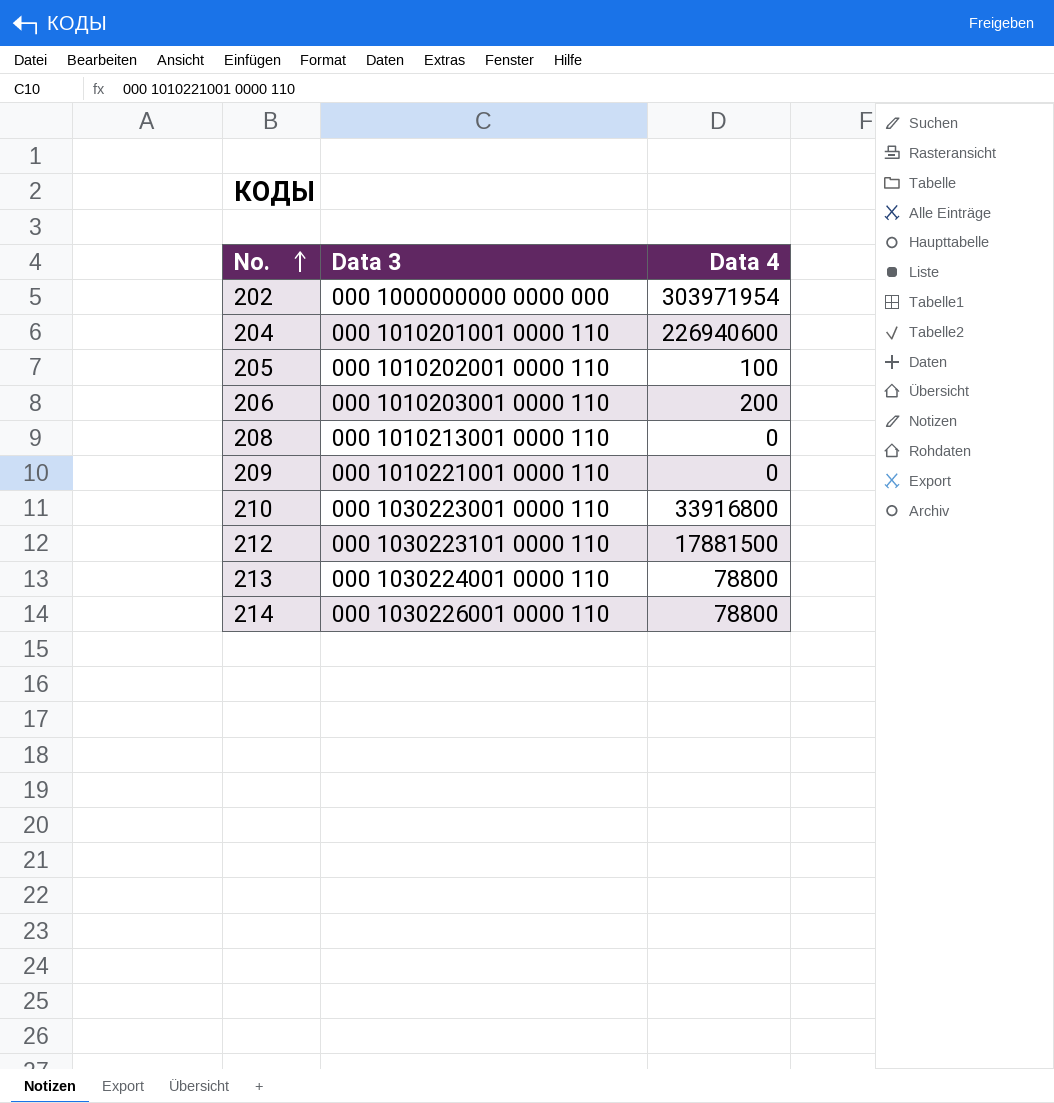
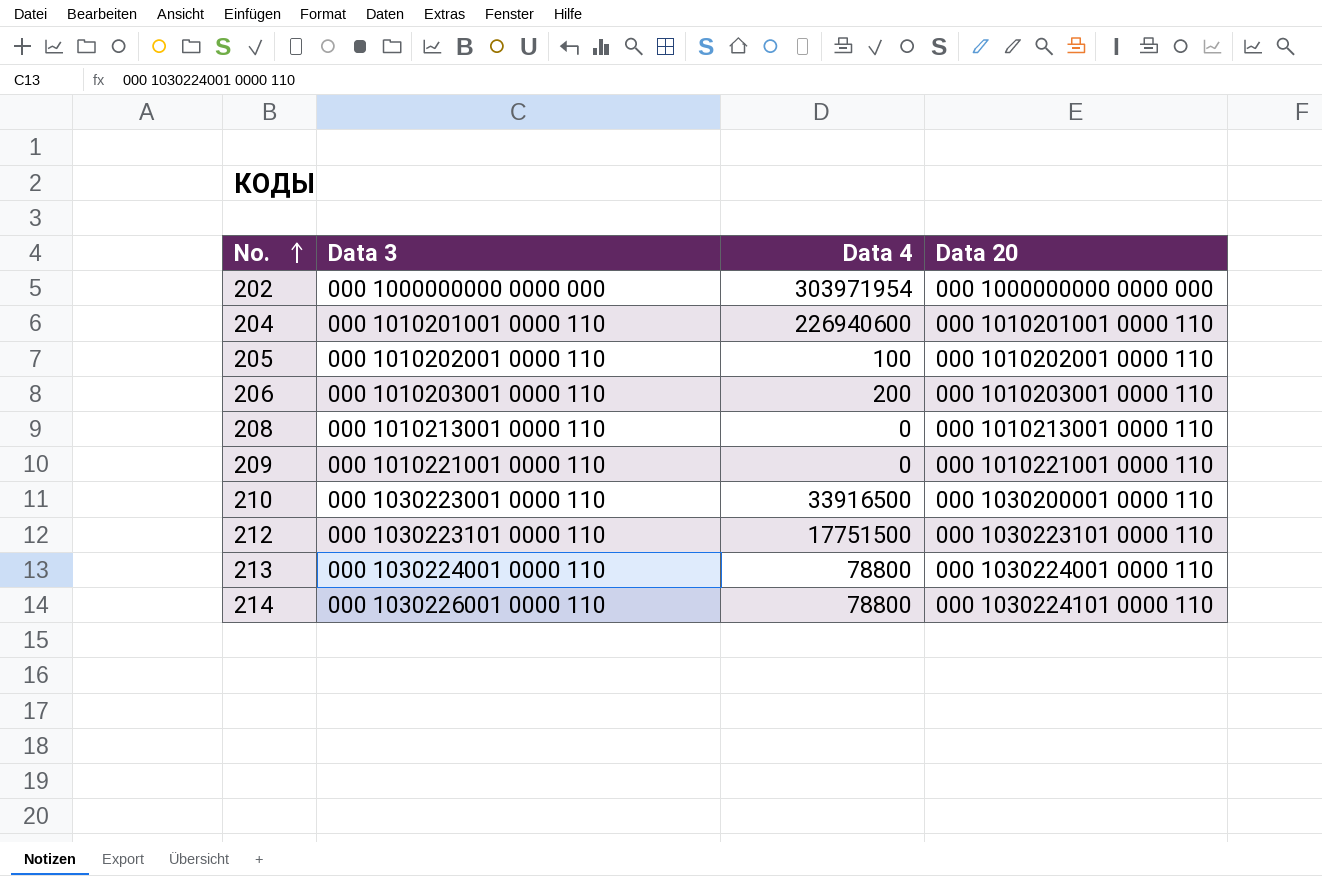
column Data 20 | position: none -> 4
210 | Data 4: 33916800 -> 33916500
212 | Data 4: 17881500 -> 17751500

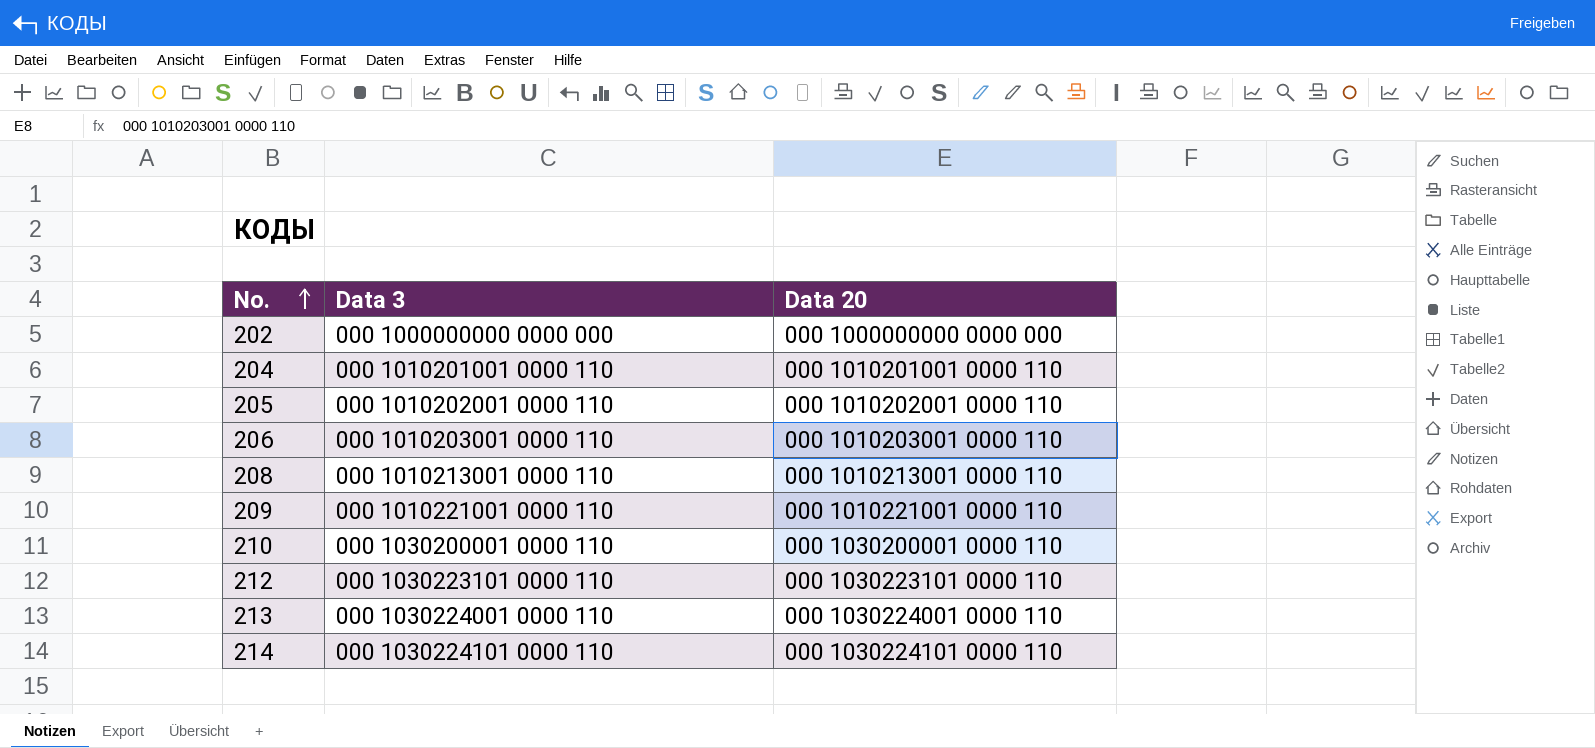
column Data 4 | position: 3 -> none
210 | Data 3: 000 1030223001 0000 110 -> 000 1030200001 0000 110
214 | Data 3: 000 1030226001 0000 110 -> 000 1030224101 0000 110

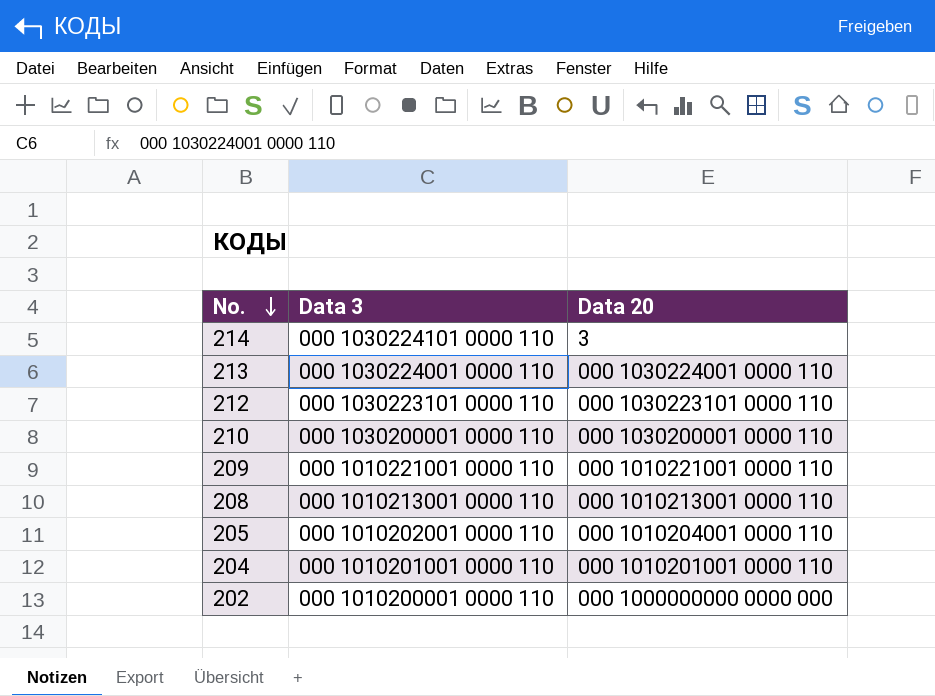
row order: No. ascending -> No. descending
row 206: 000 1010203001 0000 110 | 000 1010203001 0000 110 -> none
214 | Data 20: 000 1030224101 0000 110 -> 3
205 | Data 20: 000 1010202001 0000 110 -> 000 1010204001 0000 110
202 | Data 3: 000 1000000000 0000 000 -> 000 1010200001 0000 110

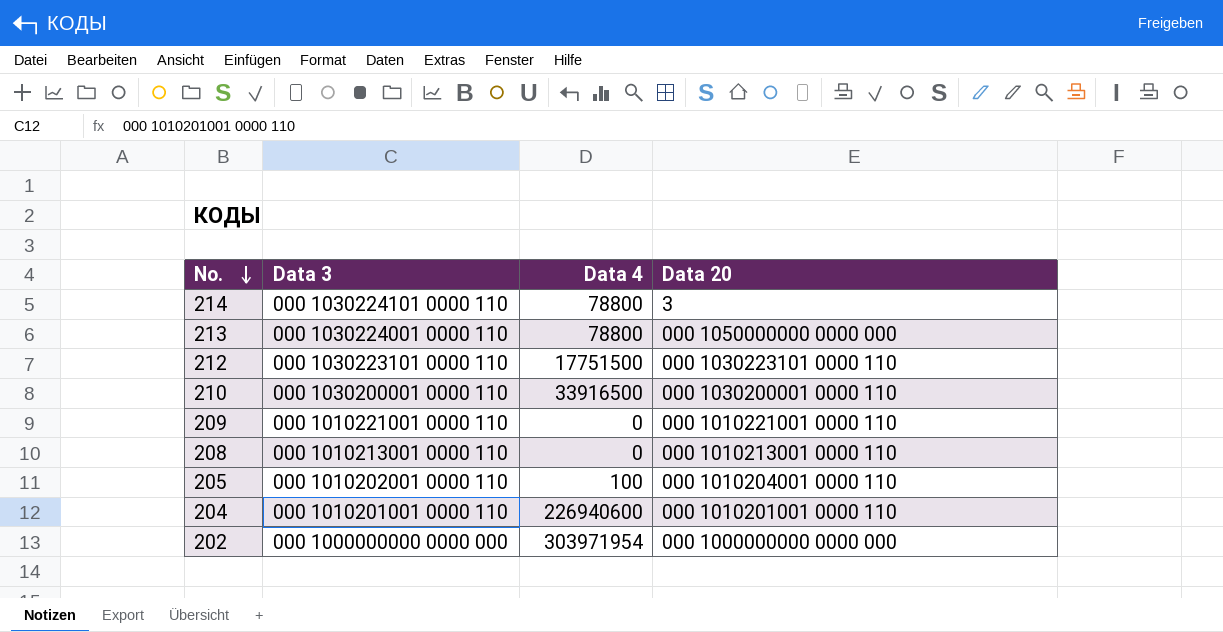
column Data 4 | position: none -> 3
213 | Data 20: 000 1030224001 0000 110 -> 000 1050000000 0000 000
202 | Data 3: 000 1010200001 0000 110 -> 000 1000000000 0000 000

